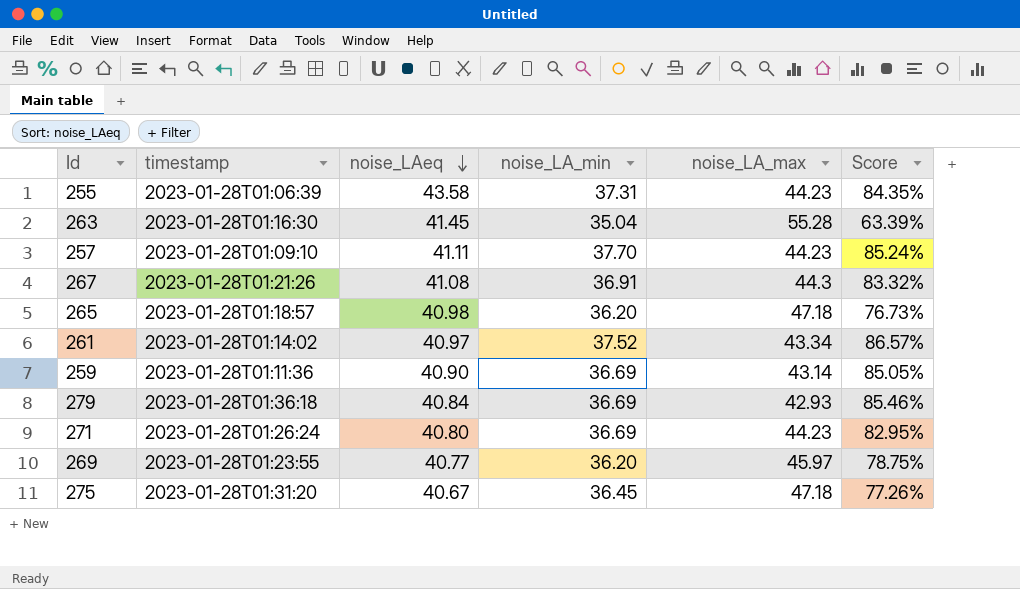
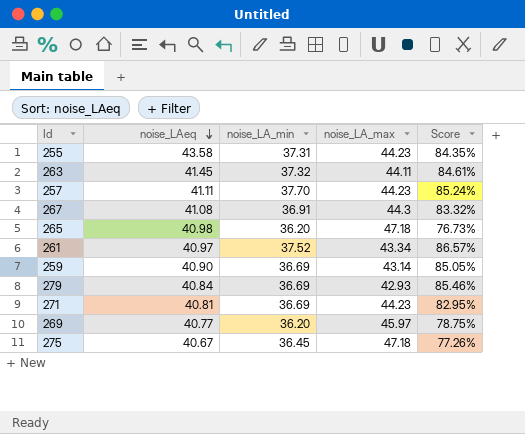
column timestamp | position: 2 -> none
263 | noise_LA_min: 35.04 -> 37.32
263 | noise_LA_max: 55.28 -> 44.11
263 | Score: 63.39% -> 84.61%
271 | noise_LAeq: 40.80 -> 40.81

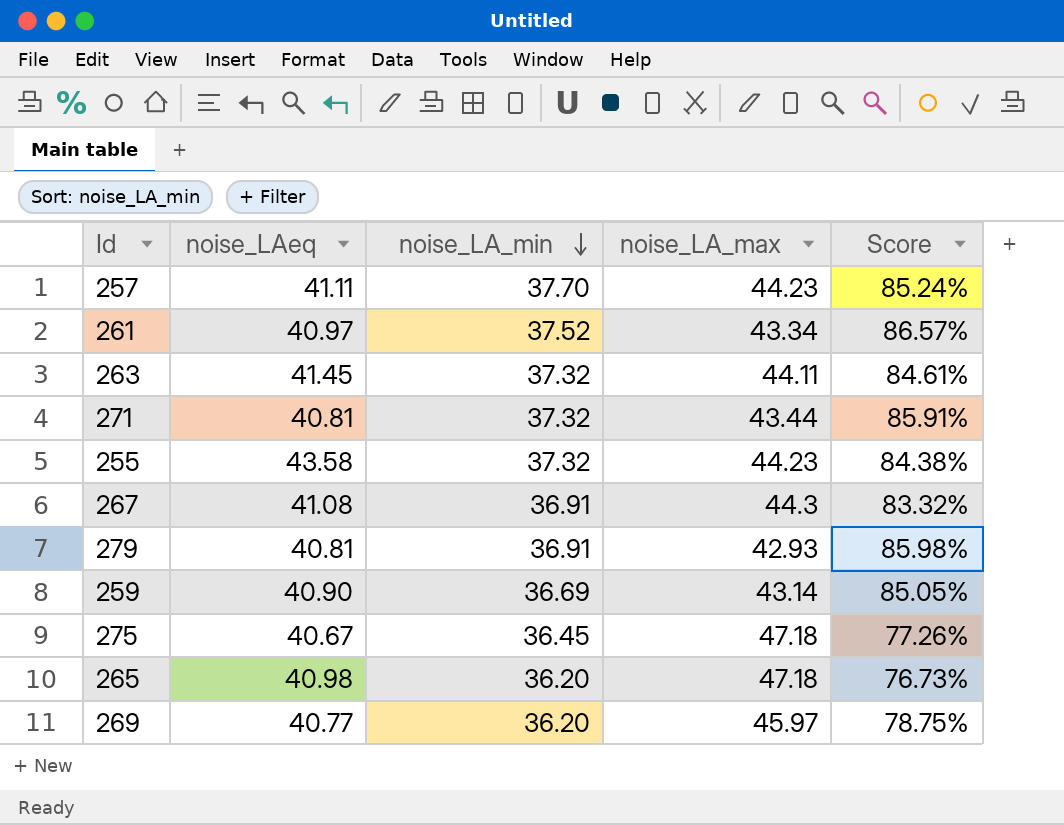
row order: noise_LAeq descending -> noise_LA_min descending
271 | noise_LA_min: 36.69 -> 37.32
271 | noise_LA_max: 44.23 -> 43.44
271 | Score: 82.95% -> 85.91%
255 | noise_LA_min: 37.31 -> 37.32
255 | Score: 84.35% -> 84.38%
279 | noise_LAeq: 40.84 -> 40.81
279 | noise_LA_min: 36.69 -> 36.91
279 | Score: 85.46% -> 85.98%

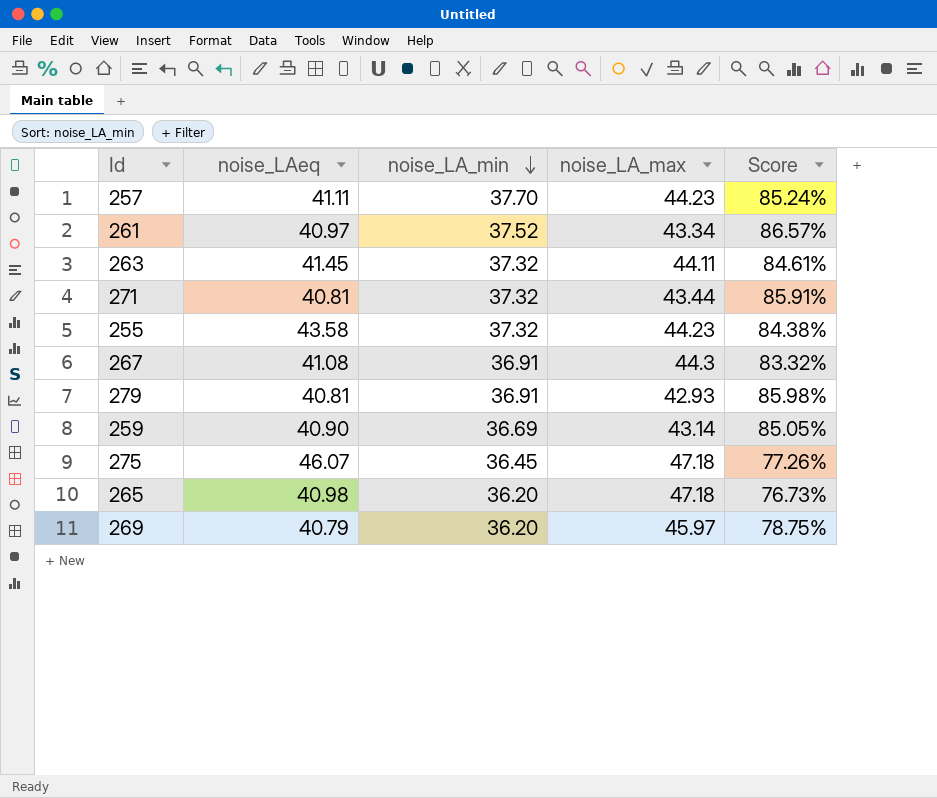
275 | noise_LAeq: 40.67 -> 46.07
269 | noise_LAeq: 40.77 -> 40.79

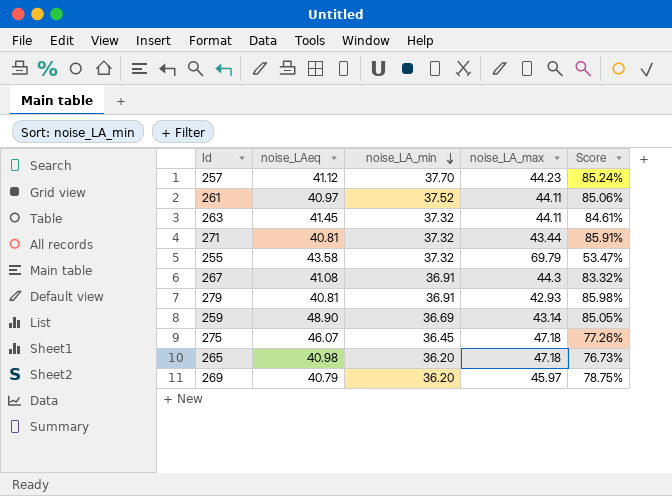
257 | noise_LAeq: 41.11 -> 41.12
261 | noise_LA_max: 43.34 -> 44.11
261 | Score: 86.57% -> 85.06%
255 | noise_LA_max: 44.23 -> 69.79
255 | Score: 84.38% -> 53.47%
259 | noise_LAeq: 40.90 -> 48.90

